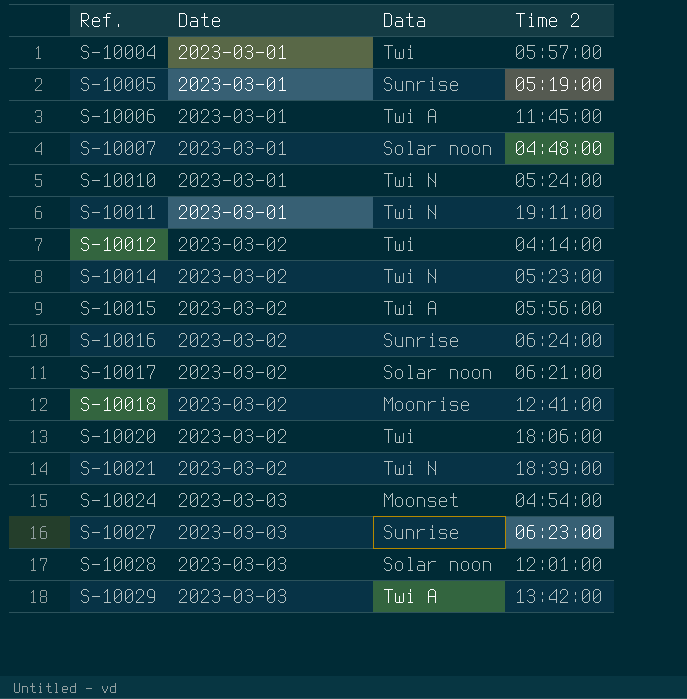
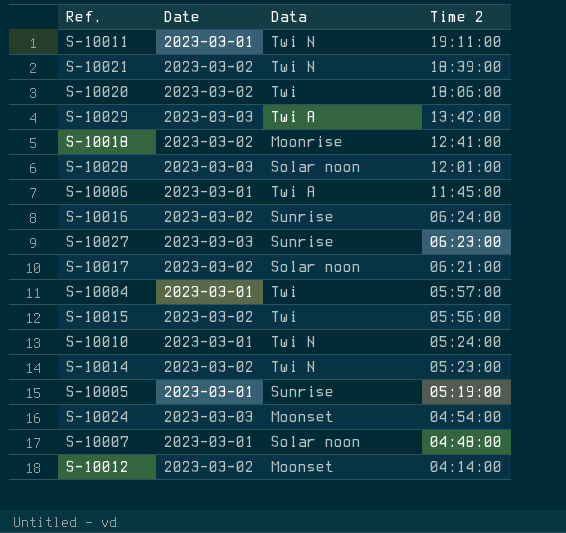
row order: Ref. ascending -> Time 2 descending
S-10015 | Data: Twi A -> Twi
S-10012 | Data: Twi -> Moonset

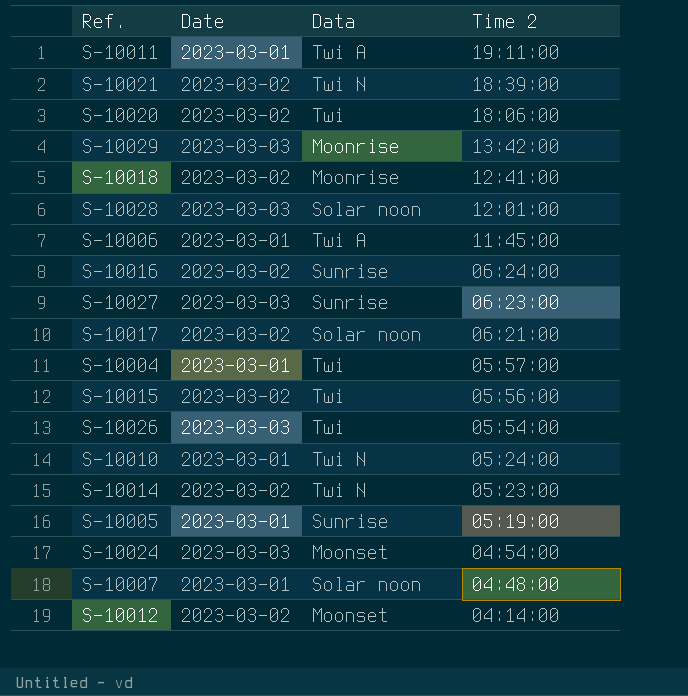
S-10011 | Data: Twi N -> Twi A
S-10029 | Data: Twi A -> Moonrise
row S-10026: none -> 2023-03-03 | Twi | 05:54:00

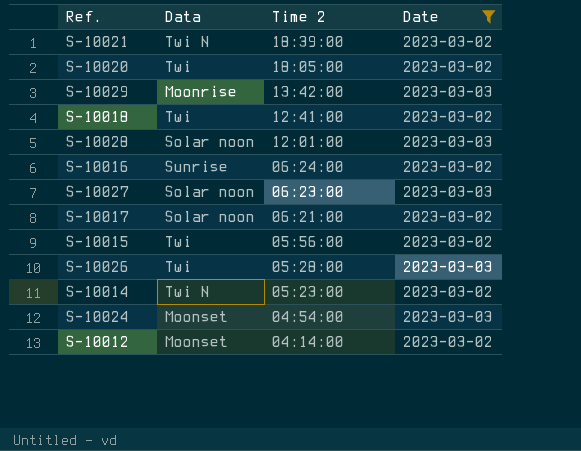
filter: none -> Date != 2023-03-01
column Date | position: 2 -> 4
S-10020 | Time 2: 18:06:00 -> 18:05:00
S-10018 | Data: Moonrise -> Twi
S-10027 | Data: Sunrise -> Solar noon
S-10026 | Time 2: 05:54:00 -> 05:28:00

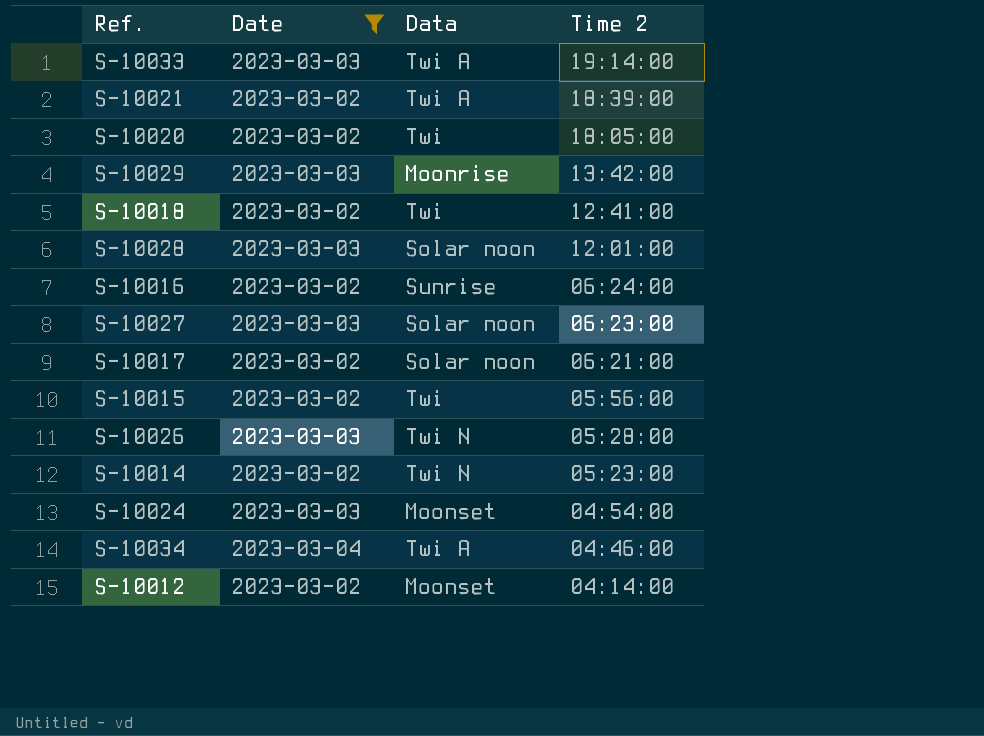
column Date | position: 4 -> 2
row S-10033: none -> 2023-03-03 | Twi A | 19:14:00
S-10021 | Data: Twi N -> Twi A
S-10026 | Data: Twi -> Twi N
row S-10034: none -> 2023-03-04 | Twi A | 04:46:00

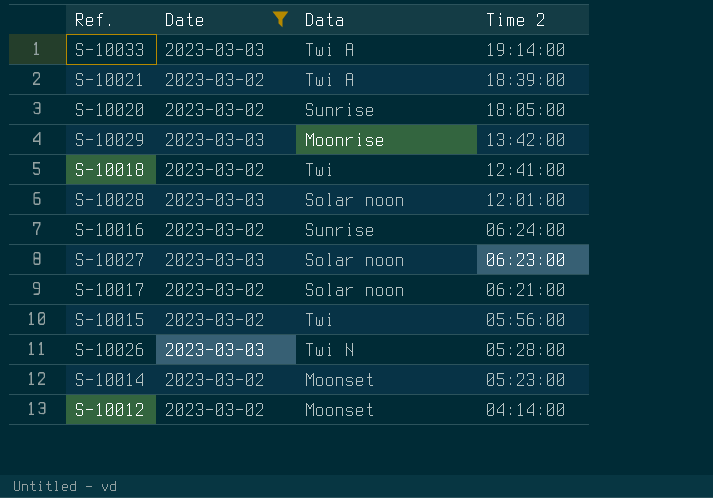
row S-10024: 2023-03-03 | Moonset | 04:54:00 -> none
row S-10034: 2023-03-04 | Twi A | 04:46:00 -> none
S-10020 | Data: Twi -> Sunrise
S-10014 | Data: Twi N -> Moonset

